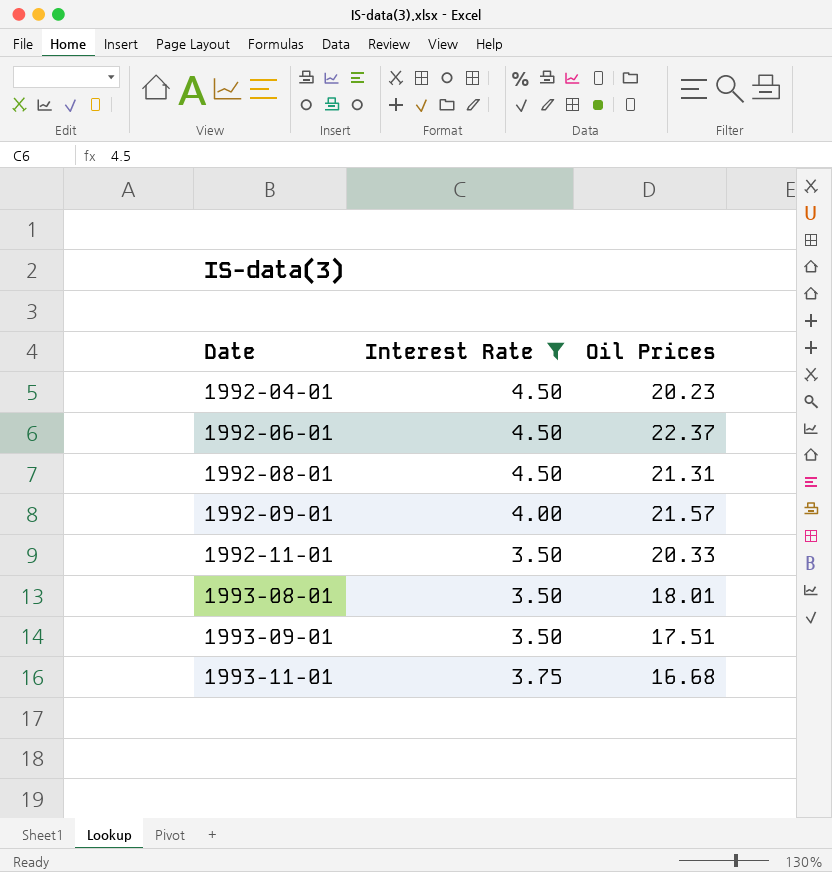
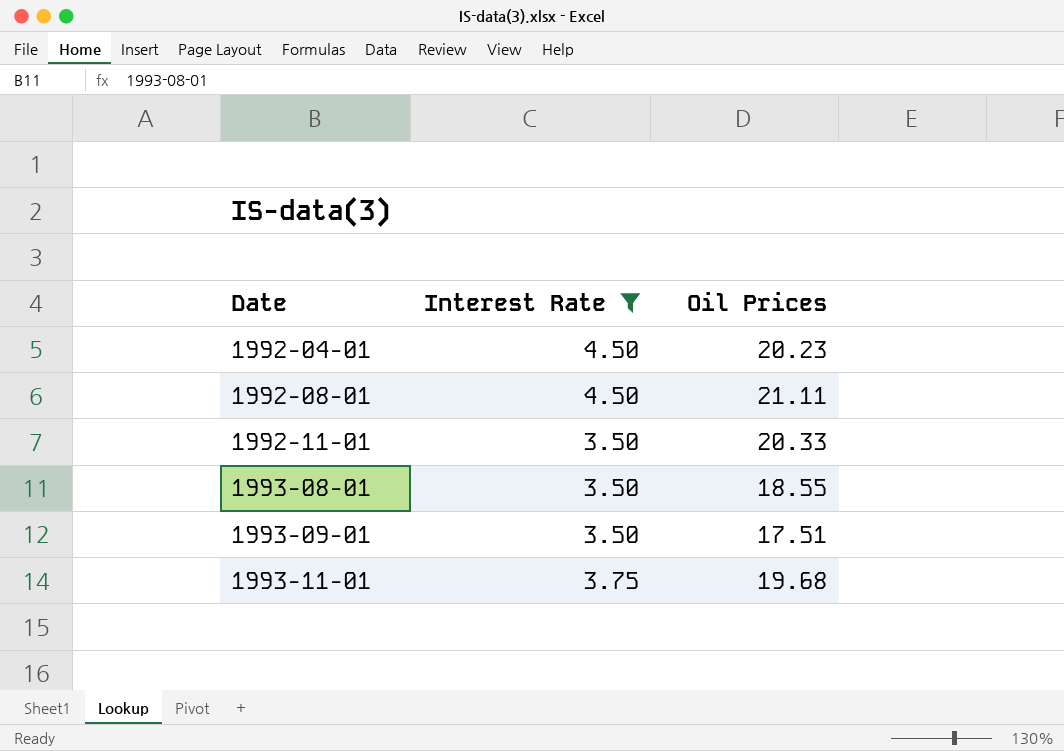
row 1992-06-01: 4.50 | 22.37 -> none
row 1992-09-01: 4.00 | 21.57 -> none
1992-08-01 | Oil Prices: 21.31 -> 21.11
1993-08-01 | Oil Prices: 18.01 -> 18.55
1993-11-01 | Oil Prices: 16.68 -> 19.68

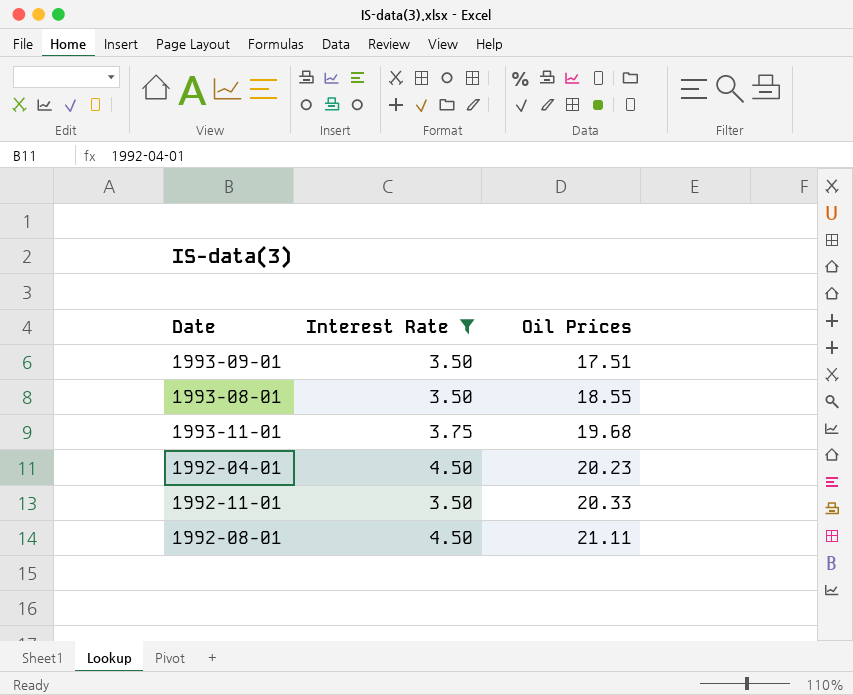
row order: Date ascending -> Oil Prices ascending

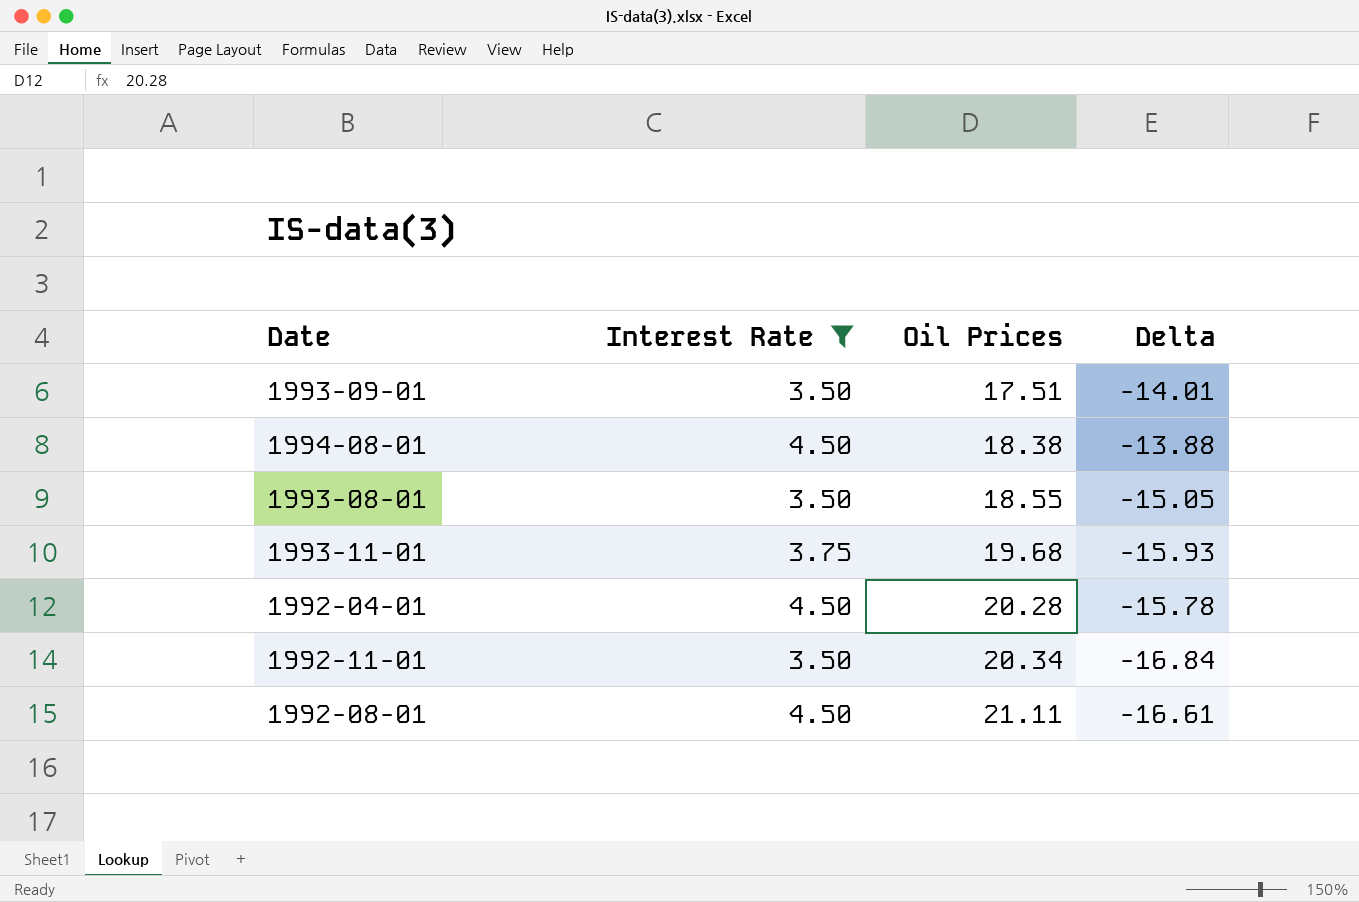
column Delta | formula: none -> [Interest Rate] - [Oil Prices]
row 1994-08-01: none -> 4.50 | 18.38 | -13.88
1992-04-01 | Oil Prices: 20.23 -> 20.28
1992-11-01 | Oil Prices: 20.33 -> 20.34

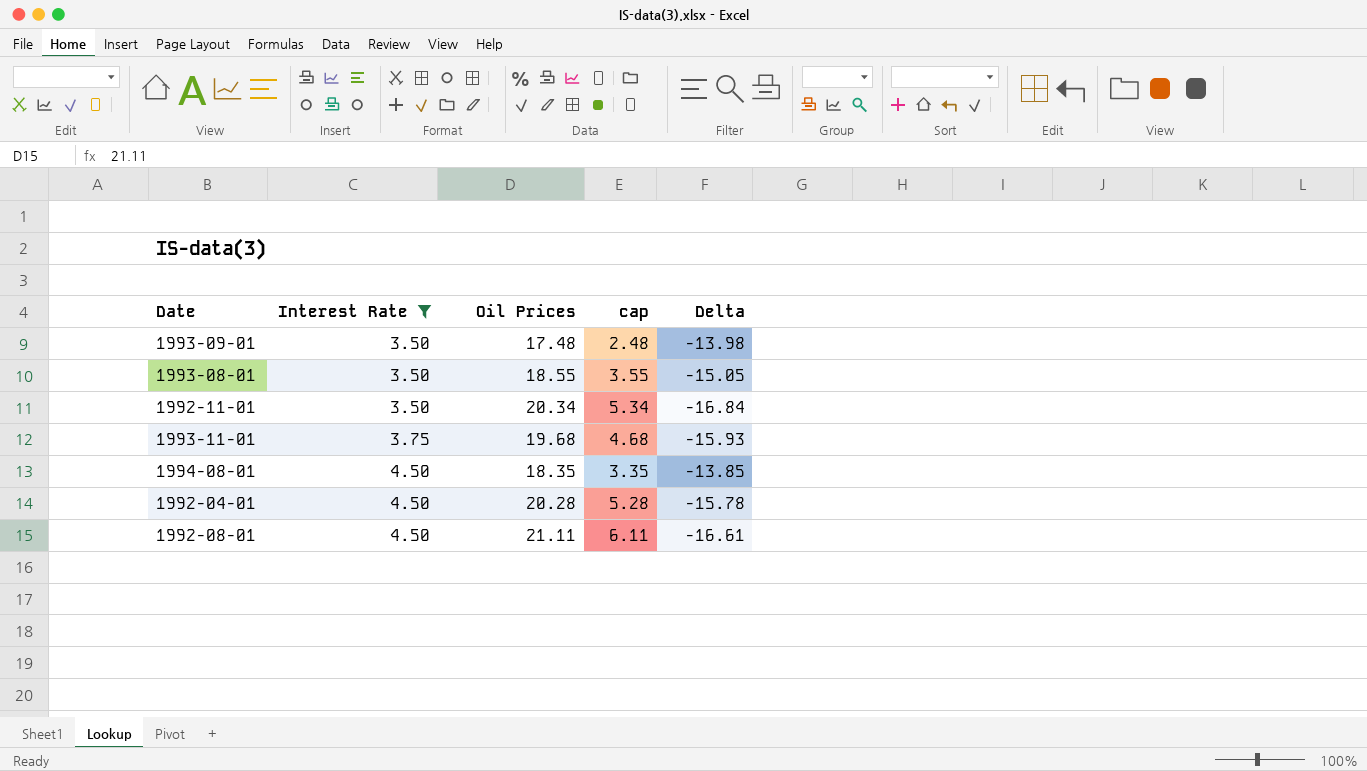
row order: Oil Prices ascending -> Interest Rate ascending
column cap | formula: none -> [Oil Prices] - 15
1993-09-01 | Oil Prices: 17.51 -> 17.48
1993-09-01 | Delta: -14.01 -> -13.98
1994-08-01 | Oil Prices: 18.38 -> 18.35
1994-08-01 | Delta: -13.88 -> -13.85

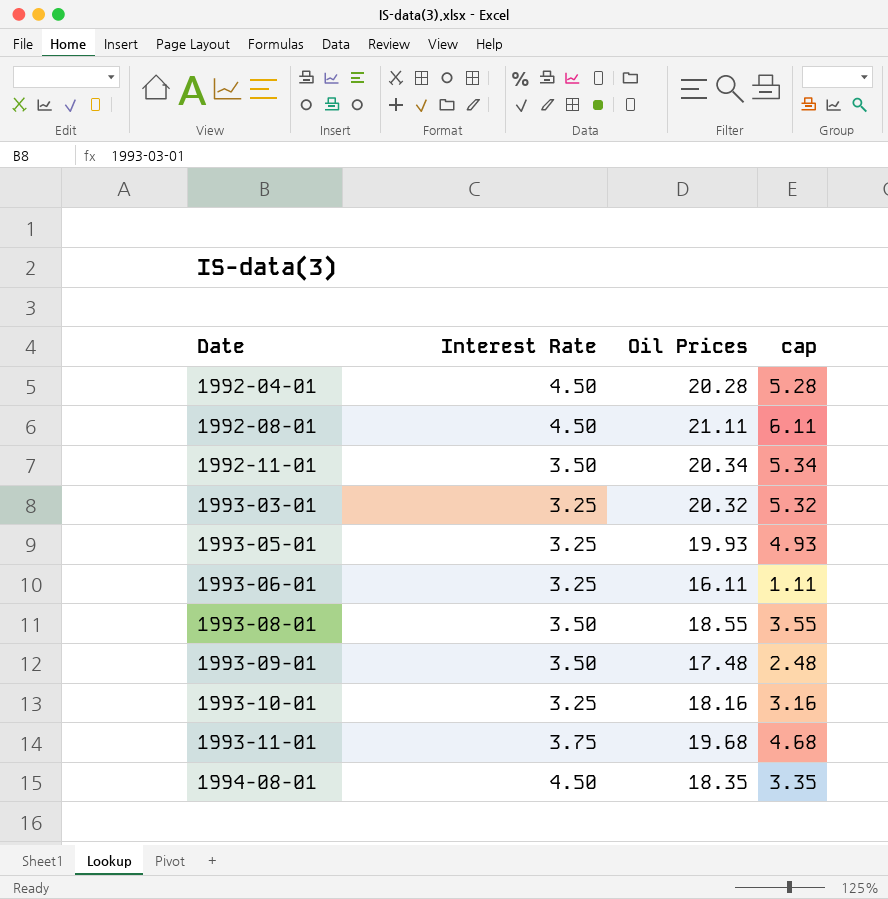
filter: Interest Rate != 3.25 -> none
row order: Interest Rate ascending -> Date ascending
column Delta | formula: [Interest Rate] - [Oil Prices] -> none

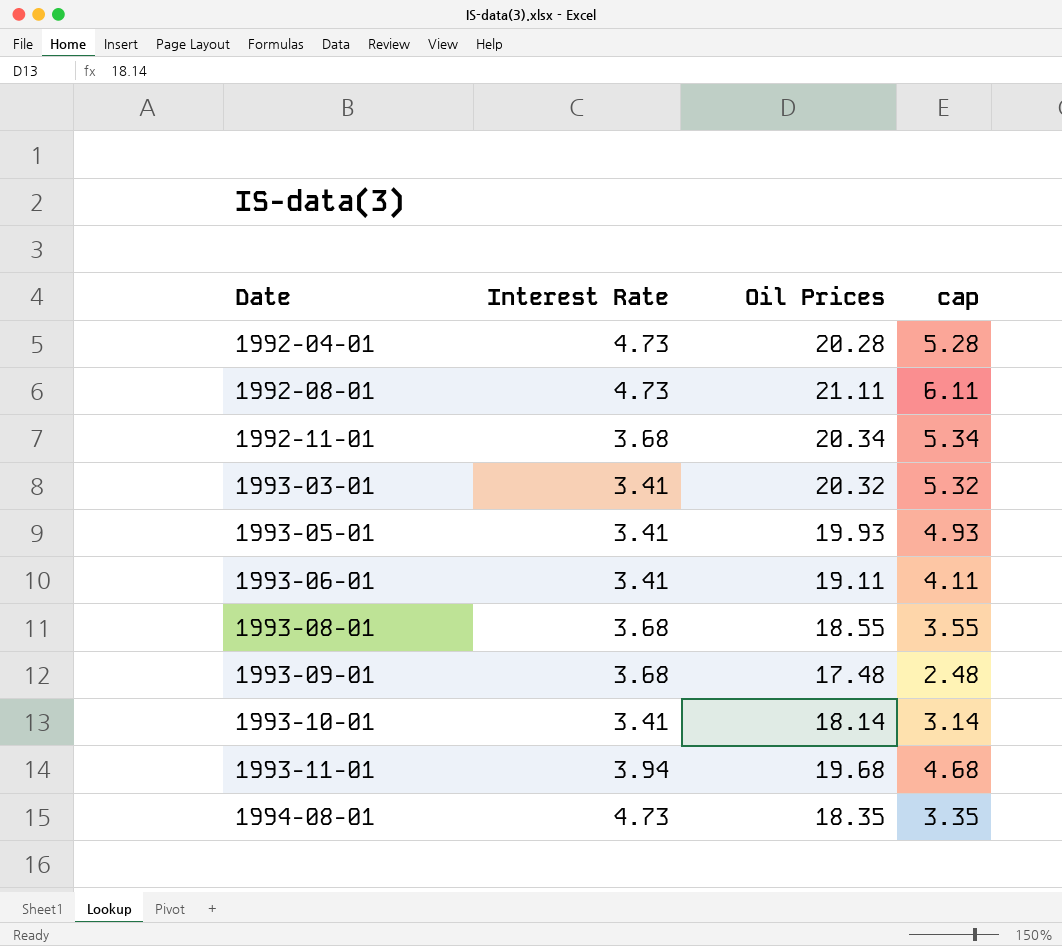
1992-04-01 | Interest Rate: 4.50 -> 4.73
1992-08-01 | Interest Rate: 4.50 -> 4.73
1992-11-01 | Interest Rate: 3.50 -> 3.68
1993-03-01 | Interest Rate: 3.25 -> 3.41
1993-05-01 | Interest Rate: 3.25 -> 3.41
1993-06-01 | Interest Rate: 3.25 -> 3.41
1993-06-01 | Oil Prices: 16.11 -> 19.11
1993-06-01 | cap: 1.11 -> 4.11
1993-08-01 | Interest Rate: 3.50 -> 3.68
1993-09-01 | Interest Rate: 3.50 -> 3.68
1993-10-01 | Interest Rate: 3.25 -> 3.41
1993-10-01 | Oil Prices: 18.16 -> 18.14
1993-10-01 | cap: 3.16 -> 3.14
1993-11-01 | Interest Rate: 3.75 -> 3.94
1994-08-01 | Interest Rate: 4.50 -> 4.73

